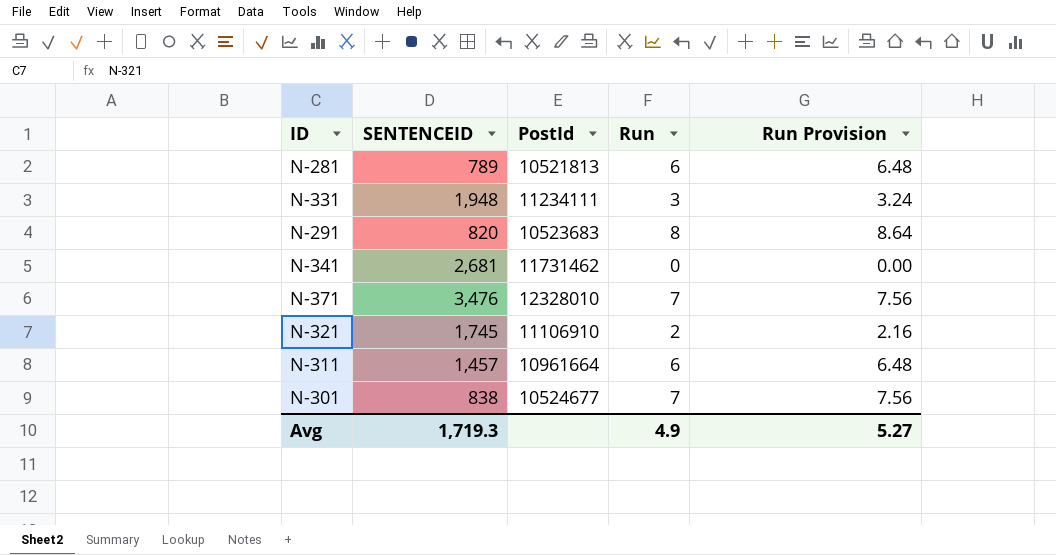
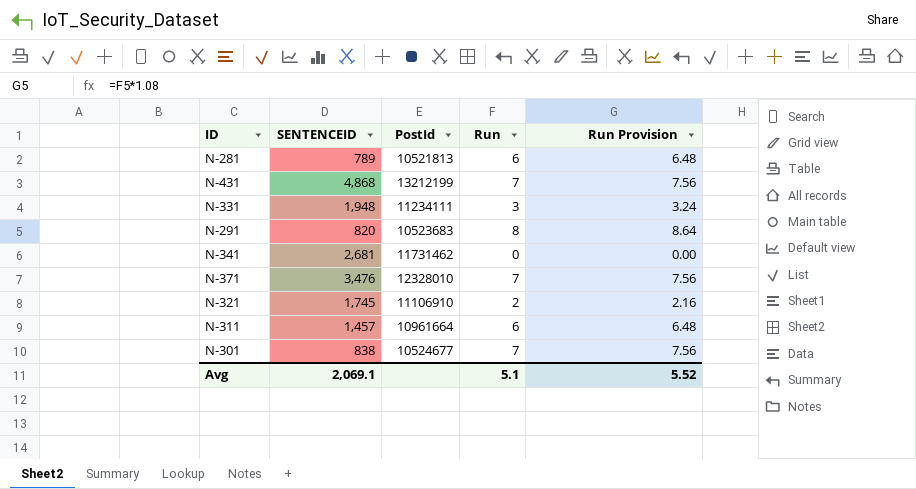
row N-431: none -> 4,868 | 13212199 | 7 | 7.56
Avg | SENTENCEID: 1,719.3 -> 2,069.1
Avg | Run: 4.9 -> 5.1
Avg | Run Provision: 5.27 -> 5.52

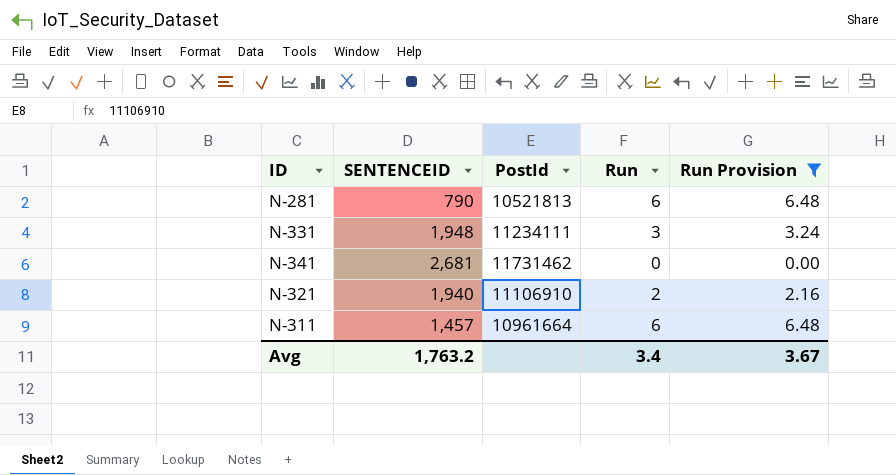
filter: none -> Run Provision <= 6.48
N-281 | SENTENCEID: 789 -> 790
N-321 | SENTENCEID: 1,745 -> 1,940
Avg | SENTENCEID: 2,069.1 -> 1,763.2
Avg | Run: 5.1 -> 3.4
Avg | Run Provision: 5.52 -> 3.67

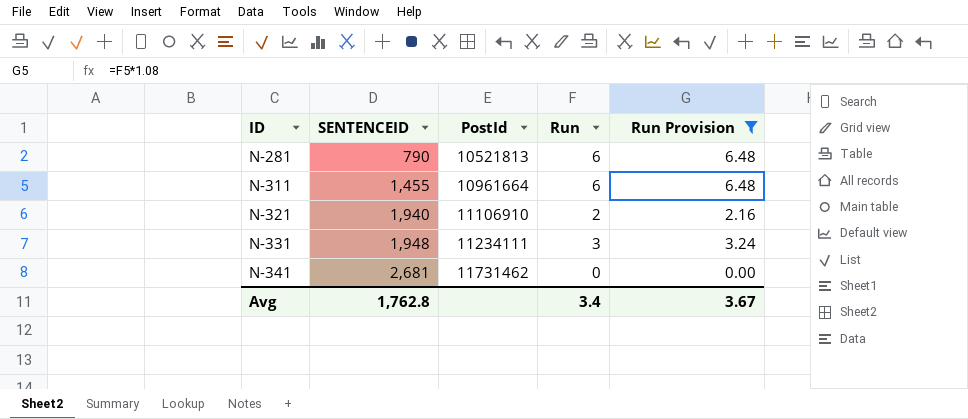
row order: none -> ID ascending
N-311 | SENTENCEID: 1,457 -> 1,455
Avg | SENTENCEID: 1,763.2 -> 1,762.8

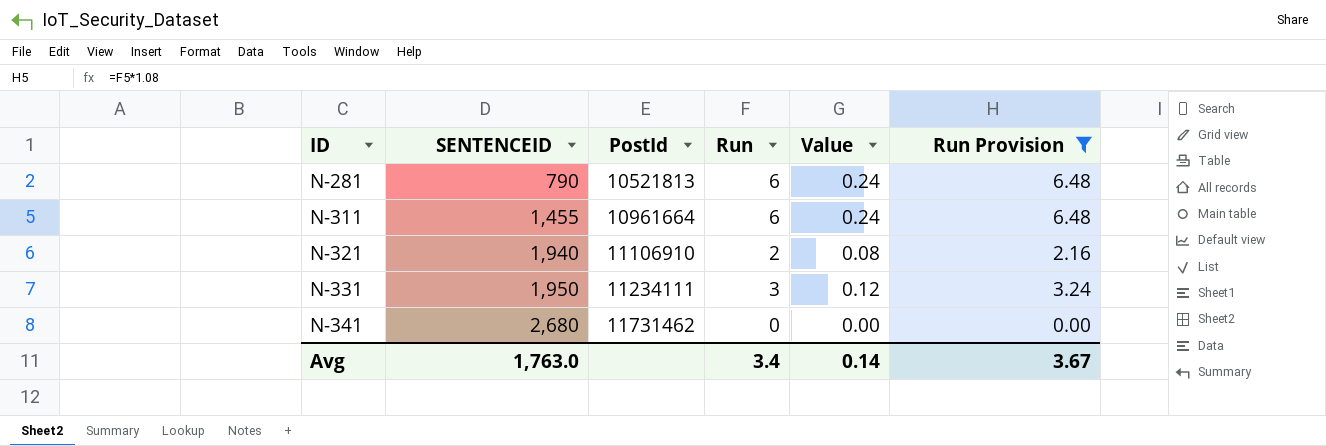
column Value | formula: none -> [Run] * 0.04
N-331 | SENTENCEID: 1,948 -> 1,950
N-341 | SENTENCEID: 2,681 -> 2,680
Avg | SENTENCEID: 1,762.8 -> 1,763.0

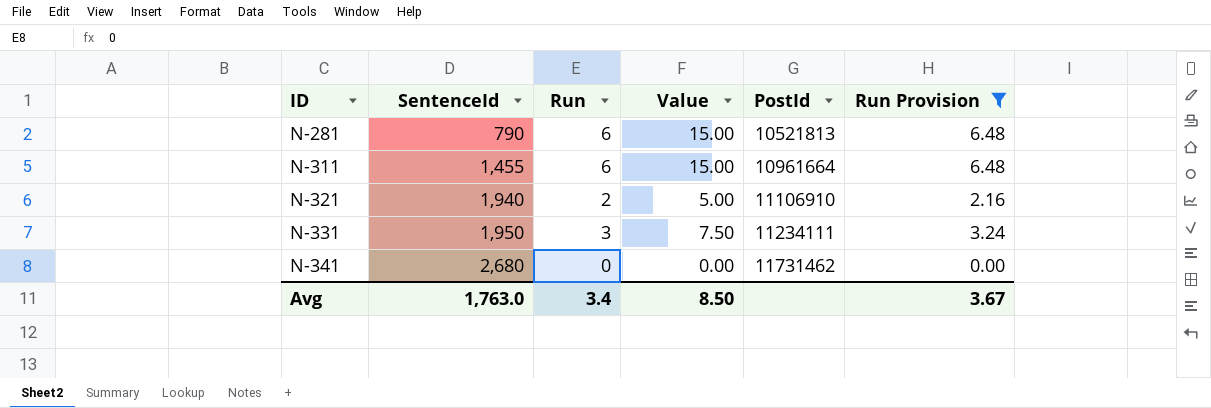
column name: SENTENCEID -> SentenceId
column Value | formula: [Run] * 0.04 -> [Run] * 2.5
column PostId | position: 3 -> 5
Avg | Value: 0.14 -> 8.50

